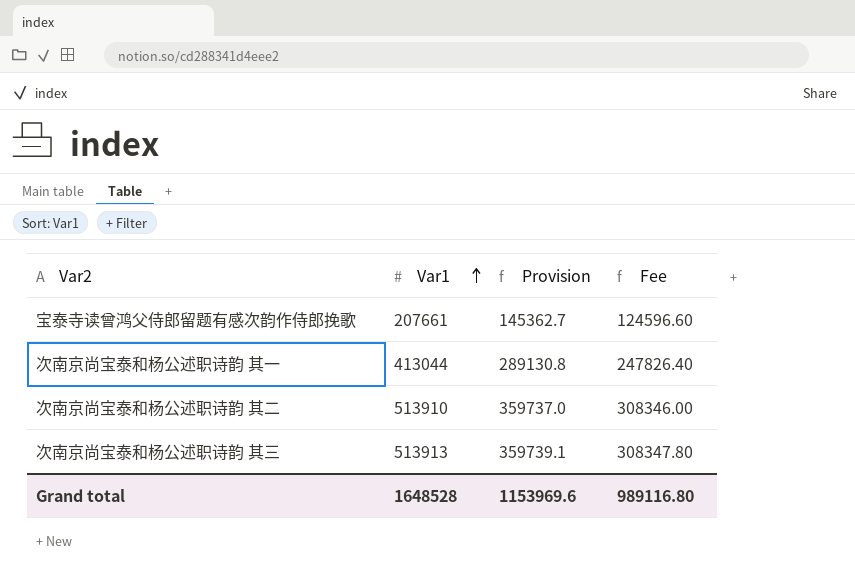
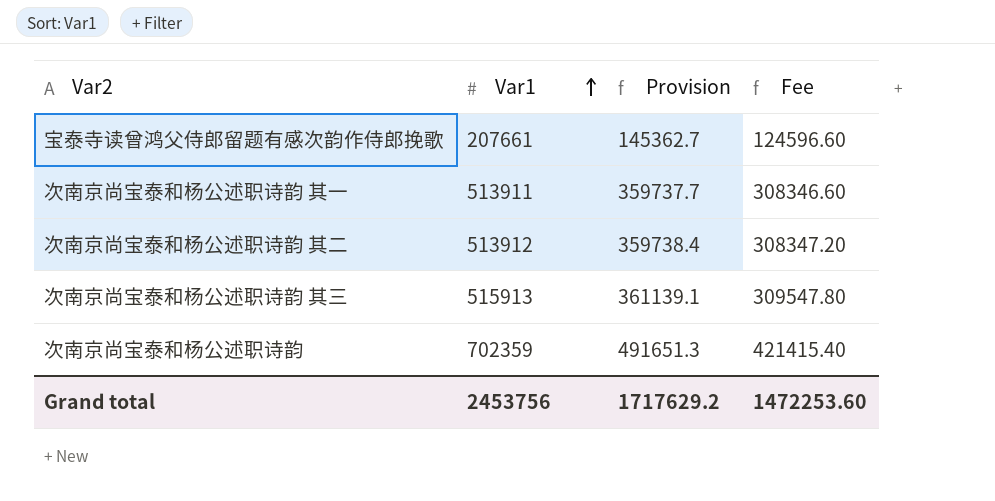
次南京尚宝泰和杨公述职诗韵 其一 | Var1: 413044 -> 513911
次南京尚宝泰和杨公述职诗韵 其一 | Provision: 289130.8 -> 359737.7
次南京尚宝泰和杨公述职诗韵 其一 | Fee: 247826.40 -> 308346.60
次南京尚宝泰和杨公述职诗韵 其二 | Var1: 513910 -> 513912
次南京尚宝泰和杨公述职诗韵 其二 | Provision: 359737.0 -> 359738.4
次南京尚宝泰和杨公述职诗韵 其二 | Fee: 308346.00 -> 308347.20
次南京尚宝泰和杨公述职诗韵 其三 | Var1: 513913 -> 515913
次南京尚宝泰和杨公述职诗韵 其三 | Provision: 359739.1 -> 361139.1
次南京尚宝泰和杨公述职诗韵 其三 | Fee: 308347.80 -> 309547.80
row 次南京尚宝泰和杨公述职诗韵: none -> 702359 | 491651.3 | 421415.40
Grand total | Var1: 1648528 -> 2453756
Grand total | Provision: 1153969.6 -> 1717629.2
Grand total | Fee: 989116.80 -> 1472253.60

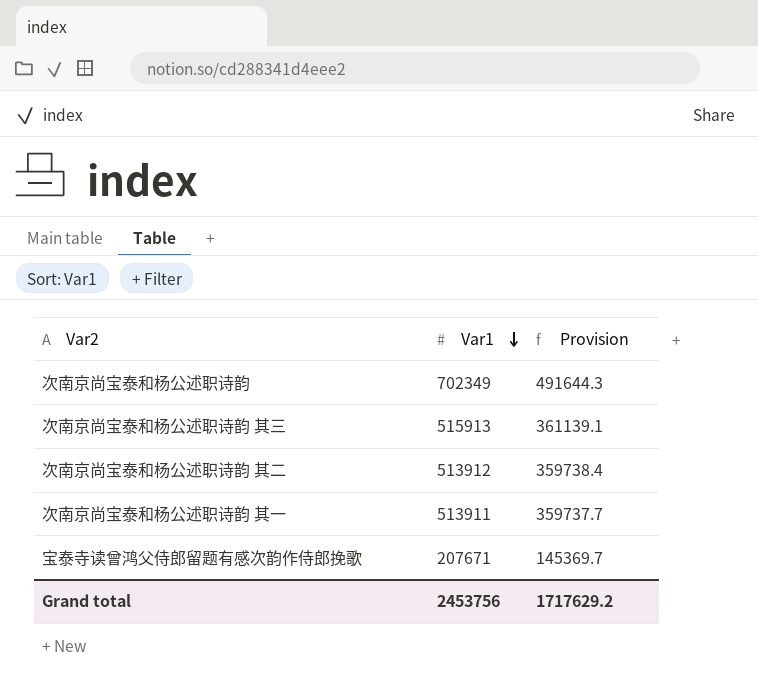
row order: Var1 ascending -> Var1 descending
column Fee | formula: [Var1] * 0.6 -> none
次南京尚宝泰和杨公述职诗韵 | Var1: 702359 -> 702349
次南京尚宝泰和杨公述职诗韵 | Provision: 491651.3 -> 491644.3
宝泰寺读曾鸿父侍郎留题有感次韵作侍郎挽歌 | Var1: 207661 -> 207671
宝泰寺读曾鸿父侍郎留题有感次韵作侍郎挽歌 | Provision: 145362.7 -> 145369.7

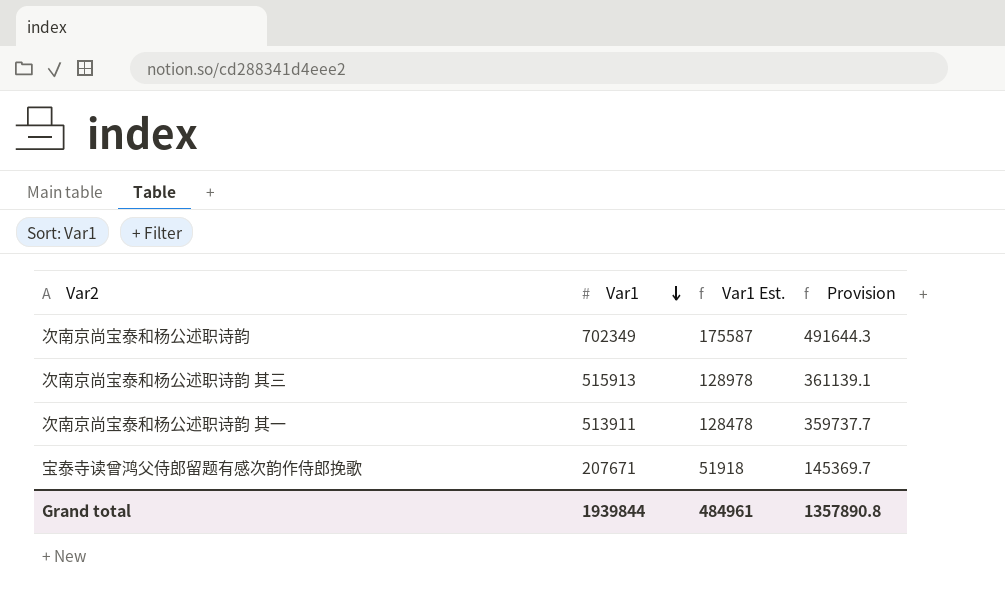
column Var1 Est. | formula: none -> [Var1] * 0.25
row 次南京尚宝泰和杨公述职诗韵 其二: 513912 | 359738.4 -> none
Grand total | Var1: 2453756 -> 1939844
Grand total | Provision: 1717629.2 -> 1357890.8

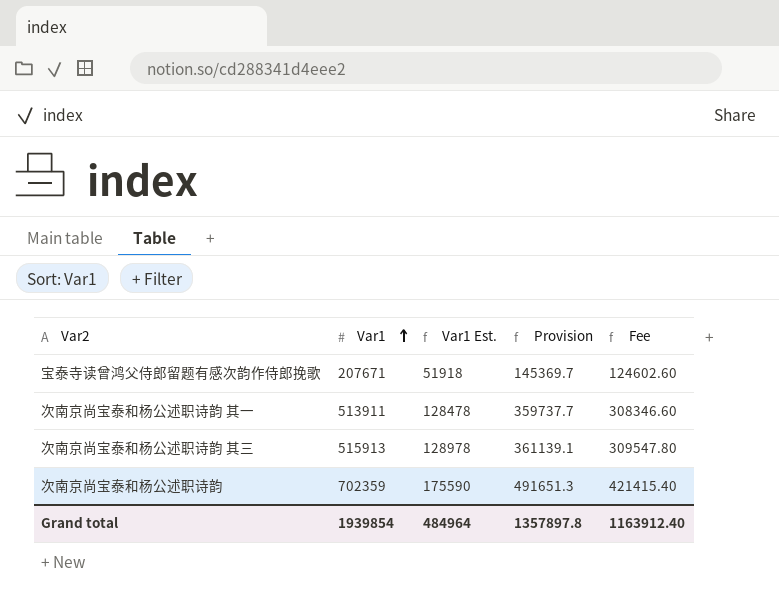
row order: Var1 descending -> Var1 ascending
column Fee | formula: none -> [Var1] * 0.6
次南京尚宝泰和杨公述职诗韵 | Var1: 702349 -> 702359
次南京尚宝泰和杨公述职诗韵 | Var1 Est.: 175587 -> 175590
次南京尚宝泰和杨公述职诗韵 | Provision: 491644.3 -> 491651.3
Grand total | Var1: 1939844 -> 1939854
Grand total | Var1 Est.: 484961 -> 484964
Grand total | Provision: 1357890.8 -> 1357897.8

